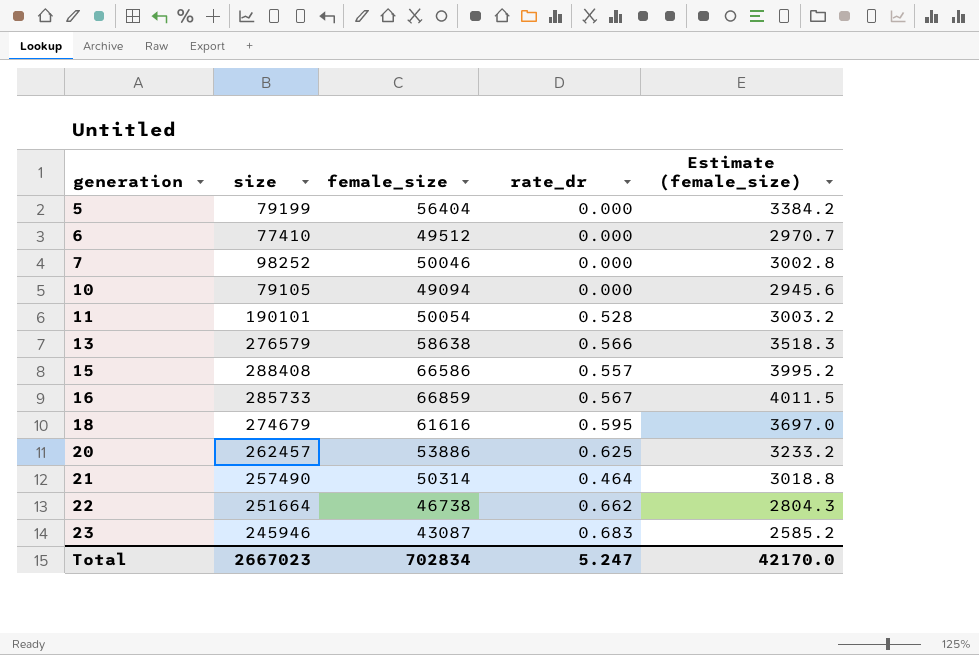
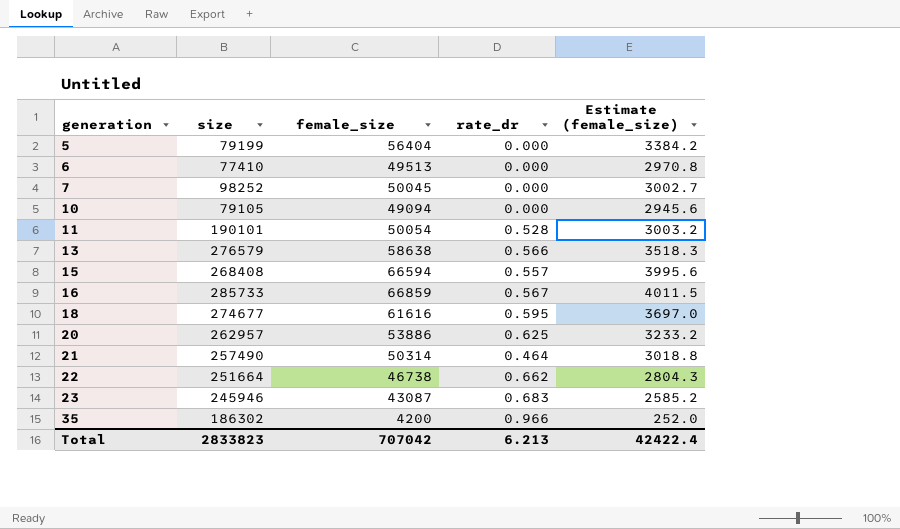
6 | female_size: 49512 -> 49513
6 | Estimate (female_size): 2970.7 -> 2970.8
7 | female_size: 50046 -> 50045
7 | Estimate (female_size): 3002.8 -> 3002.7
15 | size: 288408 -> 268408
15 | female_size: 66586 -> 66594
15 | Estimate (female_size): 3995.2 -> 3995.6
18 | size: 274679 -> 274677
20 | size: 262457 -> 262957
row 35: none -> 186302 | 4200 | 0.966 | 252.0
Total | size: 2667023 -> 2833823
Total | female_size: 702834 -> 707042
Total | rate_dr: 5.247 -> 6.213
Total | Estimate (female_size): 42170.0 -> 42422.4

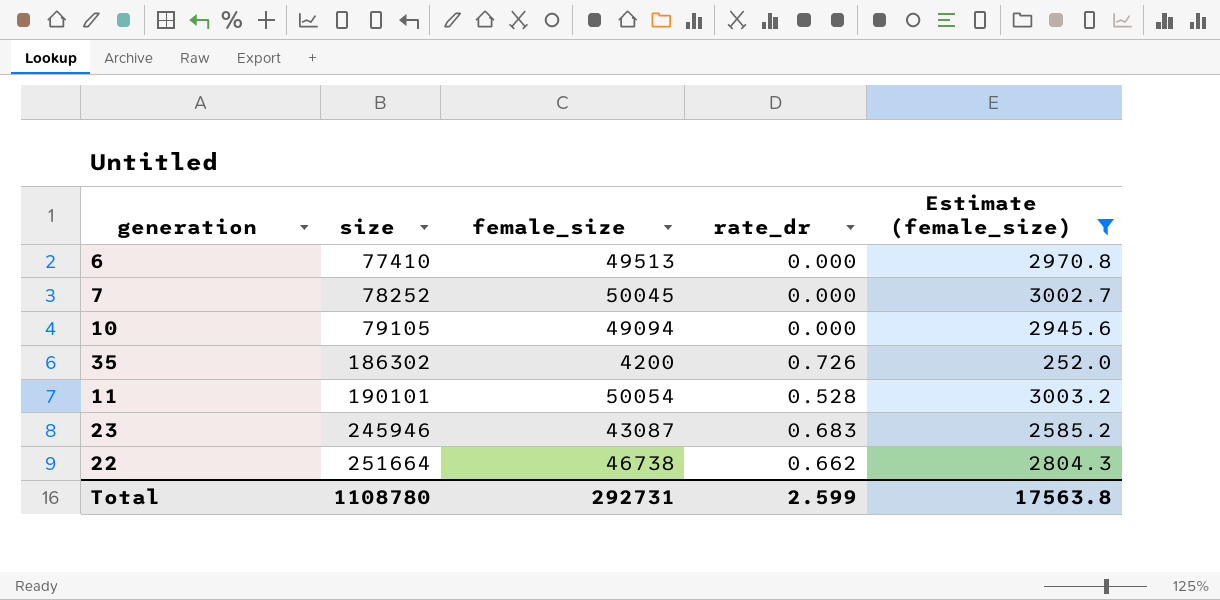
filter: none -> Estimate (female_size) <= 3003.2
row order: generation ascending -> size ascending
7 | size: 98252 -> 78252
35 | rate_dr: 0.966 -> 0.726
Total | size: 2833823 -> 1108780
Total | female_size: 707042 -> 292731
Total | rate_dr: 6.213 -> 2.599
Total | Estimate (female_size): 42422.4 -> 17563.8

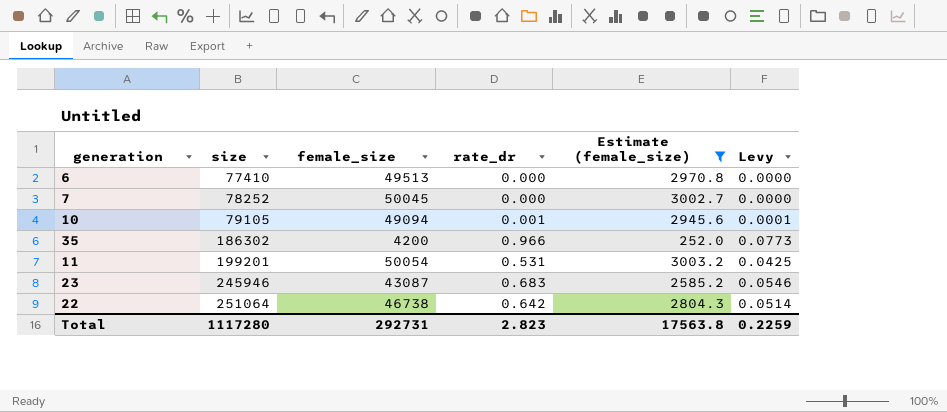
column Levy | formula: none -> [rate_dr] * 0.08
10 | rate_dr: 0.000 -> 0.001
35 | rate_dr: 0.726 -> 0.966
11 | size: 190101 -> 199201
11 | rate_dr: 0.528 -> 0.531
22 | size: 251664 -> 251064
22 | rate_dr: 0.662 -> 0.642
Total | size: 1108780 -> 1117280
Total | rate_dr: 2.599 -> 2.823

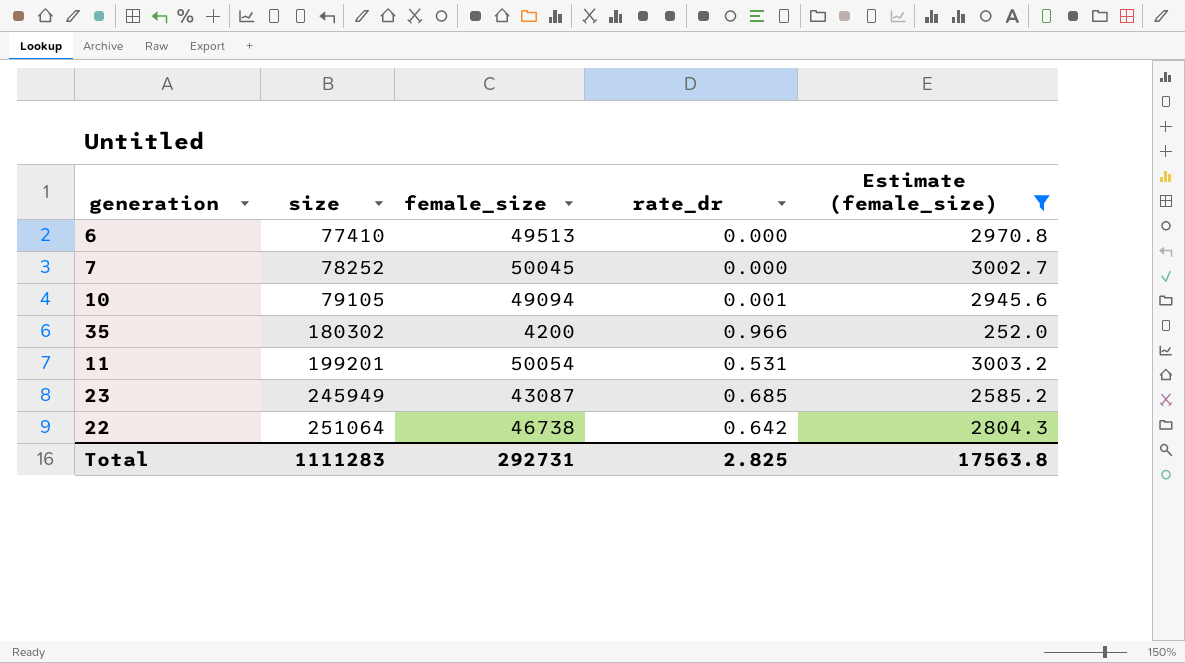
column Levy | formula: [rate_dr] * 0.08 -> none
35 | size: 186302 -> 180302
23 | size: 245946 -> 245949
23 | rate_dr: 0.683 -> 0.685
Total | size: 1117280 -> 1111283
Total | rate_dr: 2.823 -> 2.825

